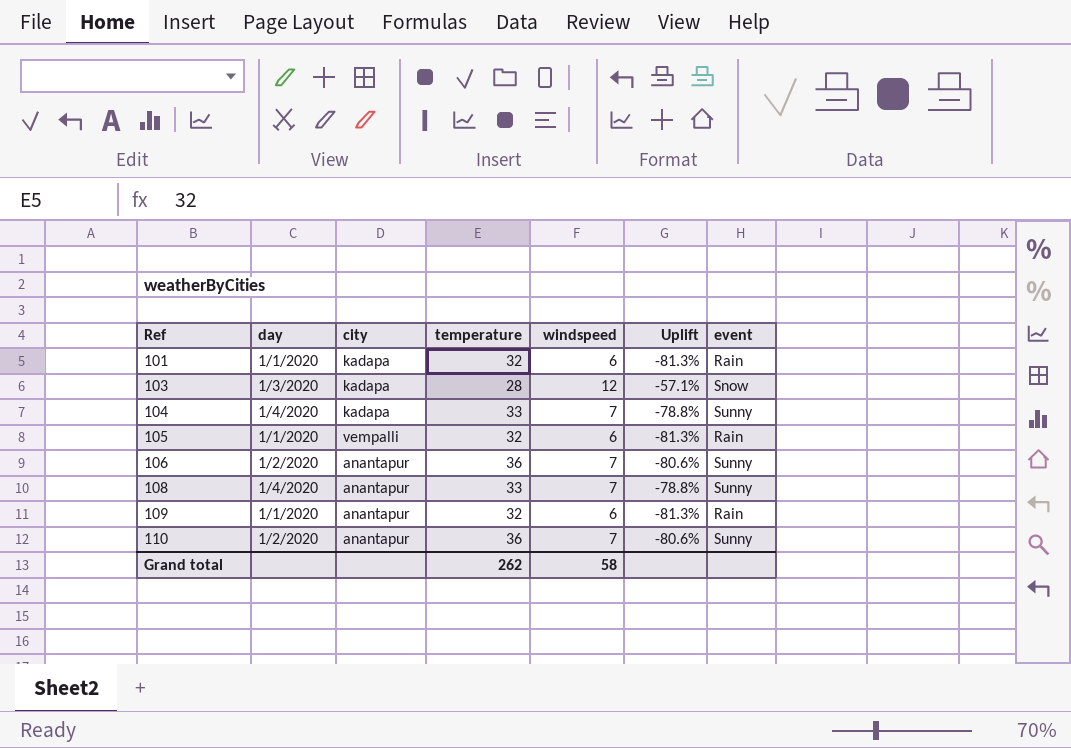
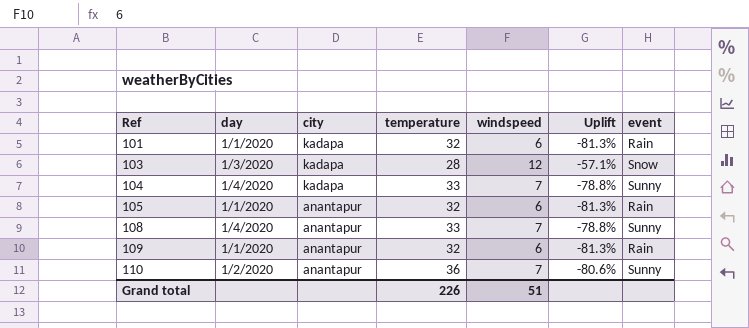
row 106: 1/2/2020 | anantapur | 36 | 7 | -80.6% | Sunny -> none
105 | city: vempalli -> anantapur
Grand total | temperature: 262 -> 226
Grand total | windspeed: 58 -> 51

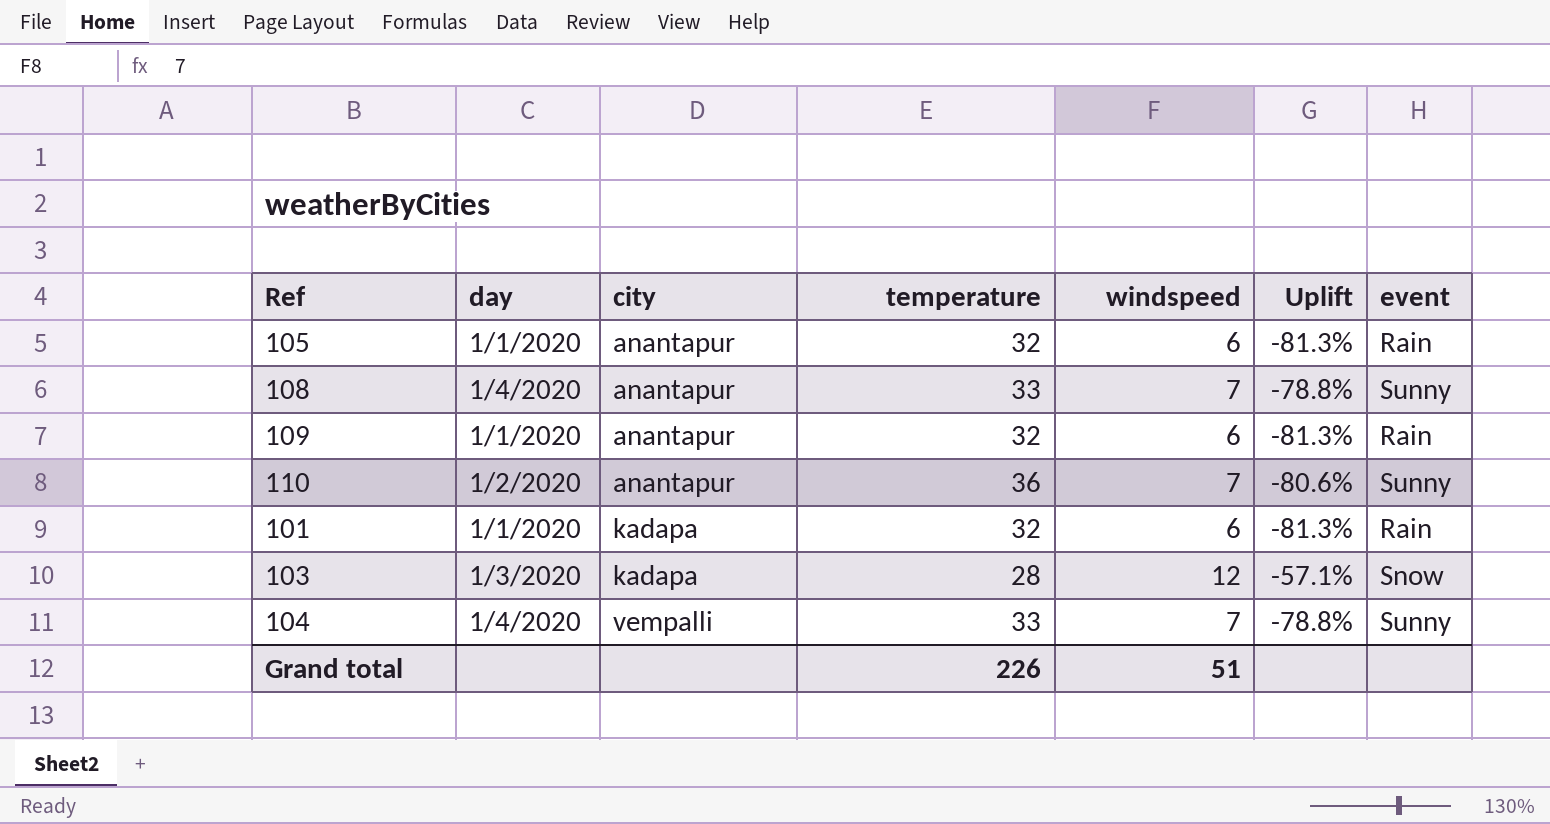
row order: Ref ascending -> city ascending
104 | city: kadapa -> vempalli

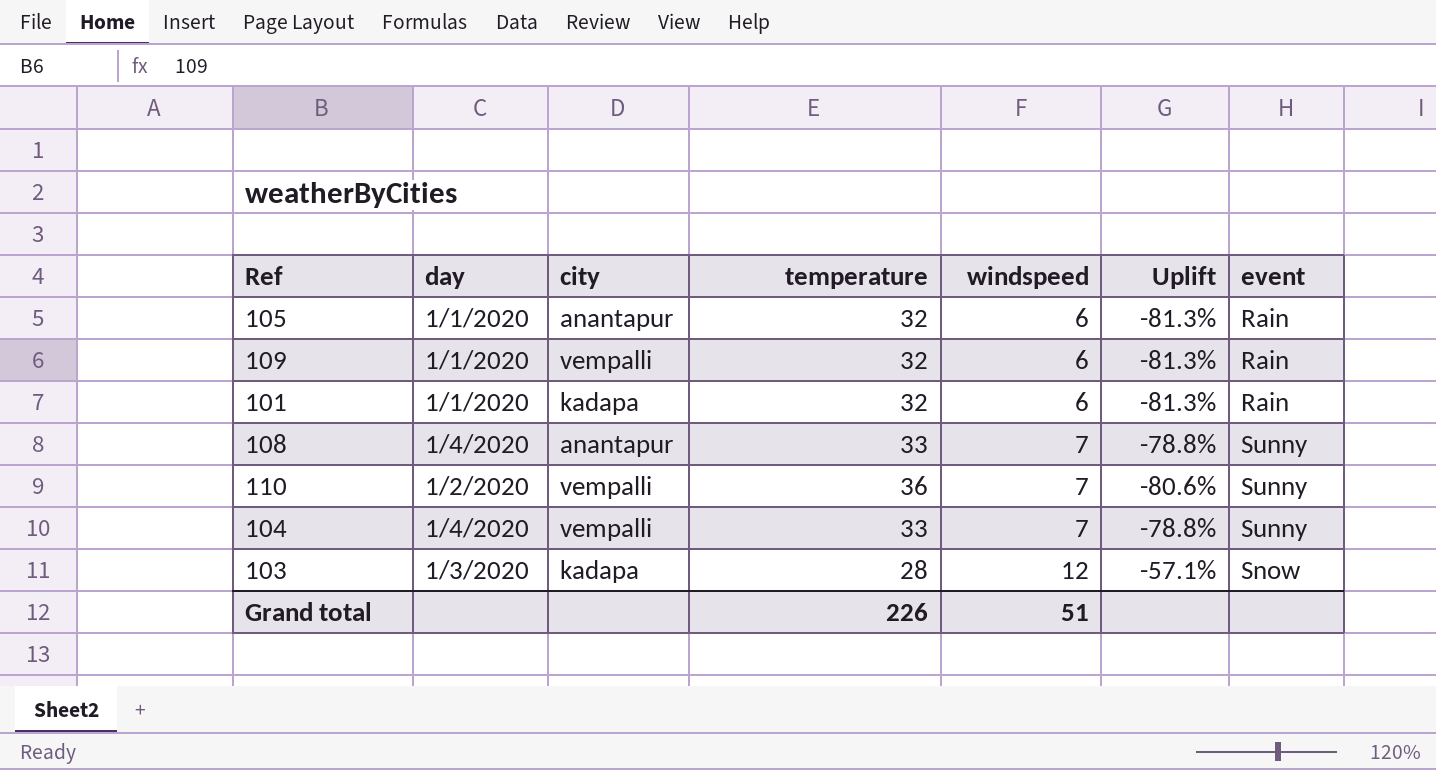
row order: city ascending -> windspeed ascending
109 | city: anantapur -> vempalli
110 | city: anantapur -> vempalli

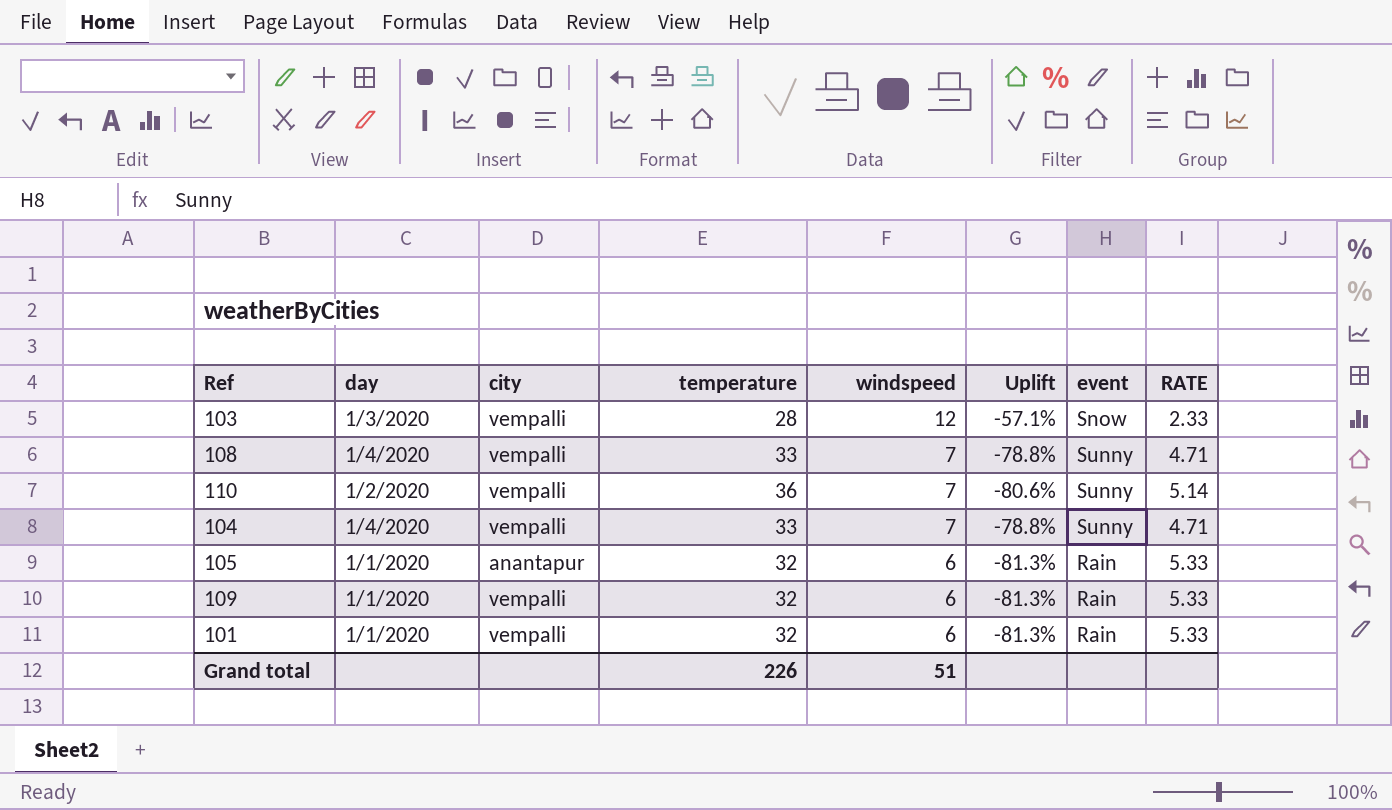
row order: windspeed ascending -> windspeed descending
column RATE | formula: none -> [temperature] / [windspeed]
103 | city: kadapa -> vempalli
108 | city: anantapur -> vempalli
101 | city: kadapa -> vempalli

